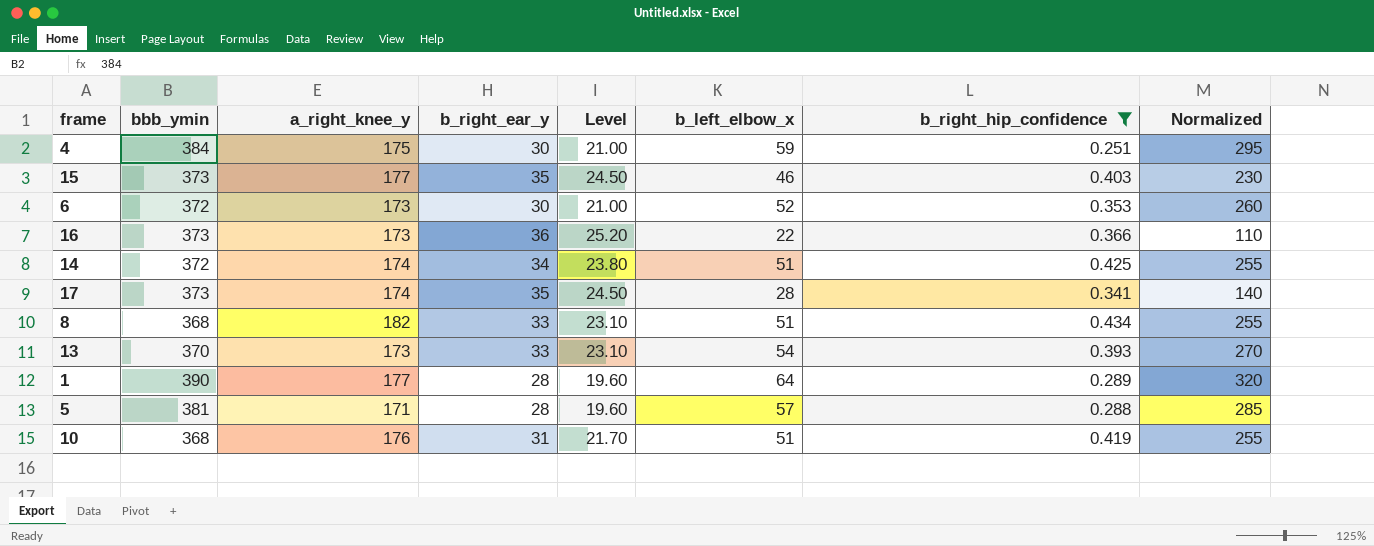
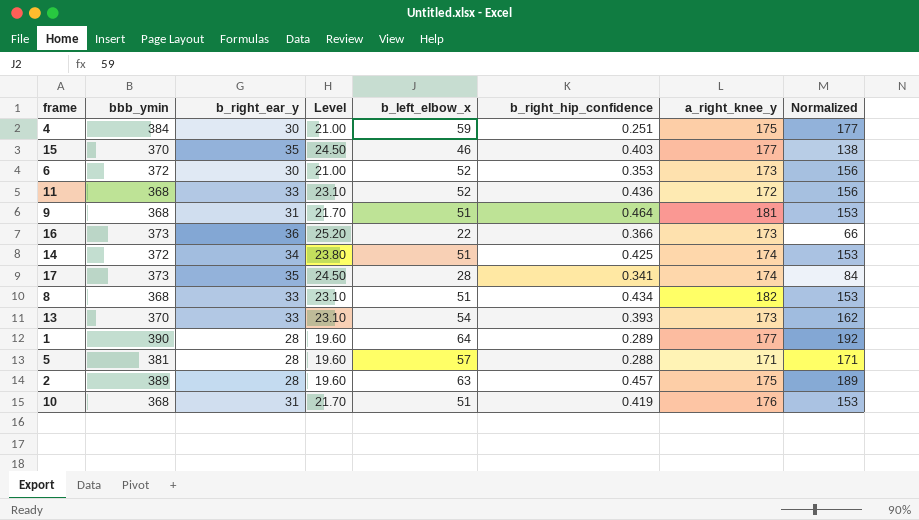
filter: b_right_hip_confidence <= 0.434 -> none
column a_right_knee_y | position: 3 -> 7
column Normalized | formula: [b_left_elbow_x] * 5 -> [b_left_elbow_x] * 3
15 | bbb_ymin: 373 -> 370

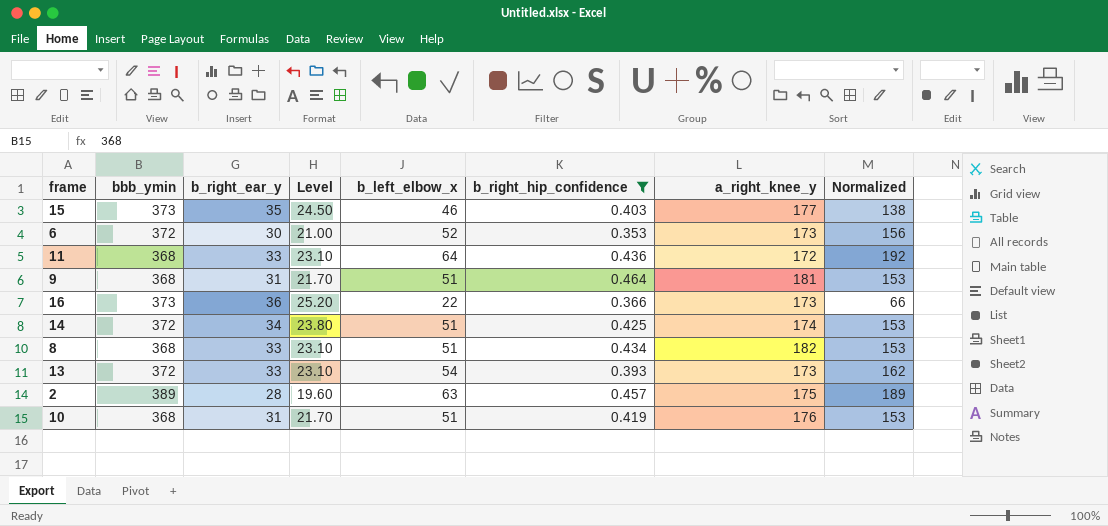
filter: none -> b_right_hip_confidence >= 0.353
15 | bbb_ymin: 370 -> 373
11 | b_left_elbow_x: 52 -> 64
11 | Normalized: 156 -> 192
13 | bbb_ymin: 370 -> 372

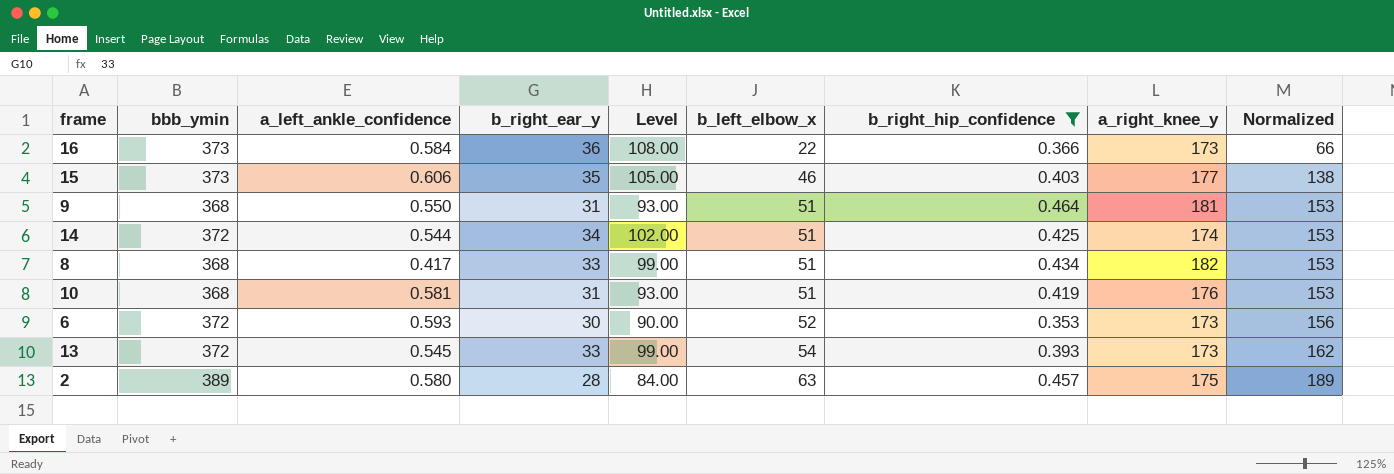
row order: none -> b_left_elbow_x ascending
column a_left_ankle_confidence | position: none -> 3
column Level | formula: [b_right_ear_y] * 0.7 -> [b_right_ear_y] * 3
row 11: 368 | 33 | 23.10 | 64 | 0.436 | 172 | 192 -> none

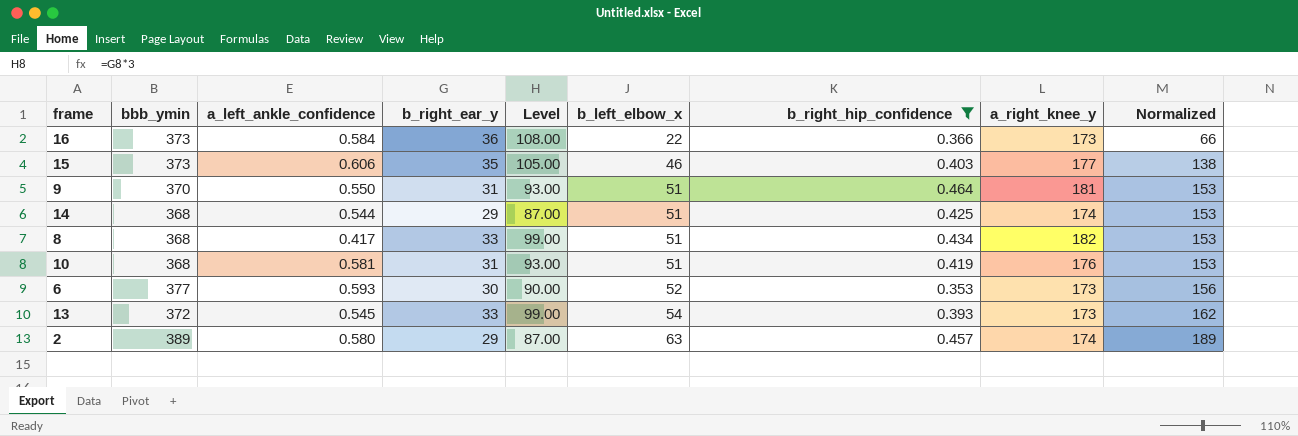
9 | bbb_ymin: 368 -> 370
14 | bbb_ymin: 372 -> 368
14 | b_right_ear_y: 34 -> 29
14 | Level: 102.00 -> 87.00
6 | bbb_ymin: 372 -> 377
2 | b_right_ear_y: 28 -> 29
2 | Level: 84.00 -> 87.00
2 | a_right_knee_y: 175 -> 174

